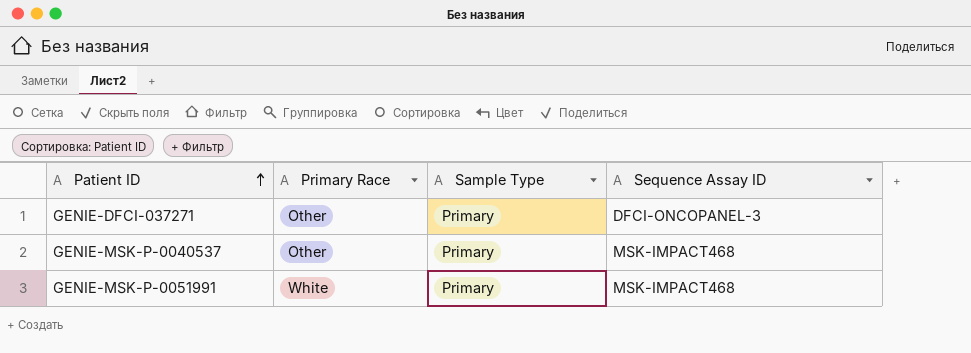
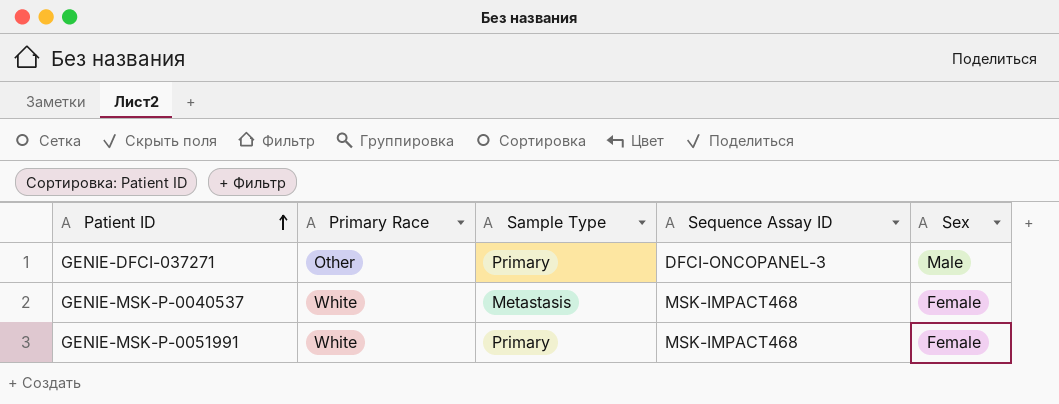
column Sex | position: none -> 5
GENIE-MSK-P-0040537 | Primary Race: Other -> White
GENIE-MSK-P-0040537 | Sample Type: Primary -> Metastasis

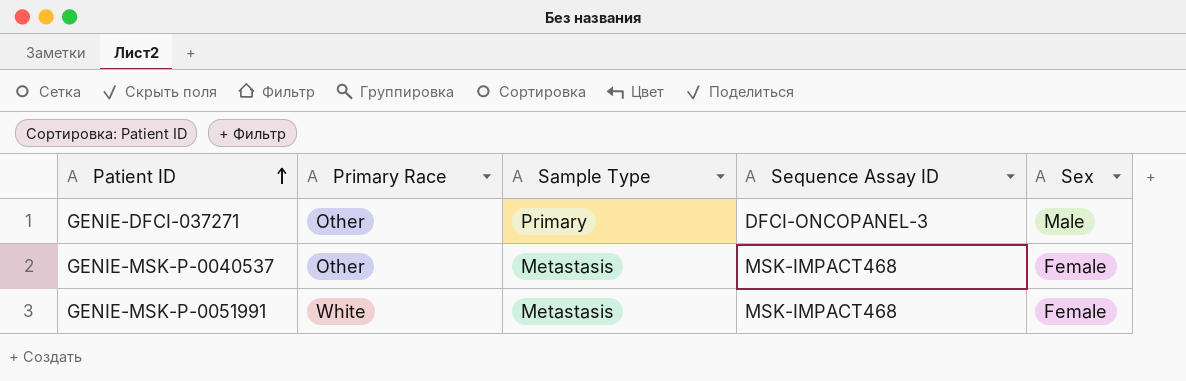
GENIE-MSK-P-0040537 | Primary Race: White -> Other
GENIE-MSK-P-0051991 | Sample Type: Primary -> Metastasis

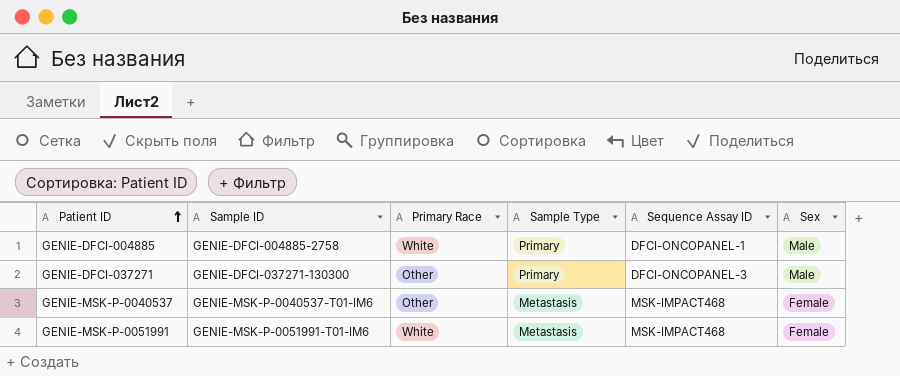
column Sample ID | position: none -> 2
row GENIE-DFCI-004885: none -> GENIE-DFCI-004885-2758 | White | Primary | DFCI-ONCOPANEL-1 | Male

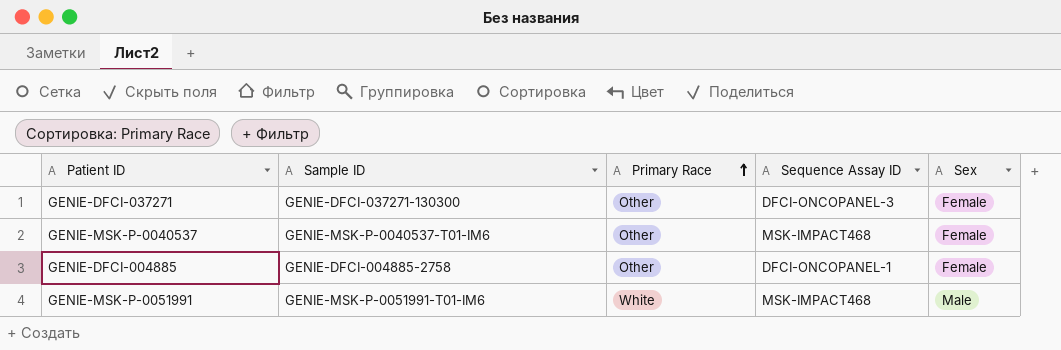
row order: Patient ID ascending -> Primary Race ascending
column Sample Type | position: 4 -> none
GENIE-DFCI-037271 | Sex: Male -> Female
GENIE-DFCI-004885 | Primary Race: White -> Other
GENIE-DFCI-004885 | Sex: Male -> Female
GENIE-MSK-P-0051991 | Sex: Female -> Male

